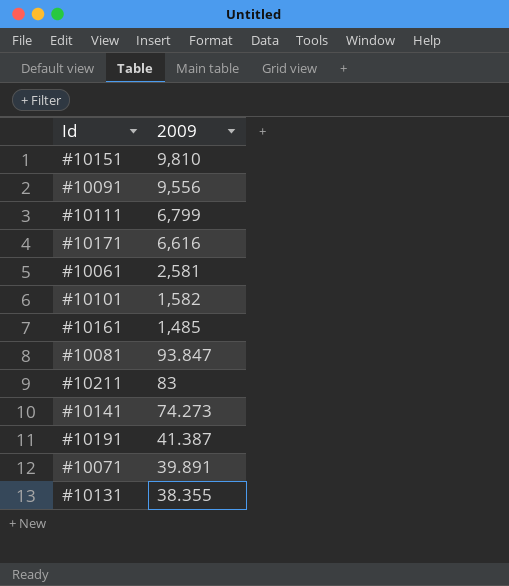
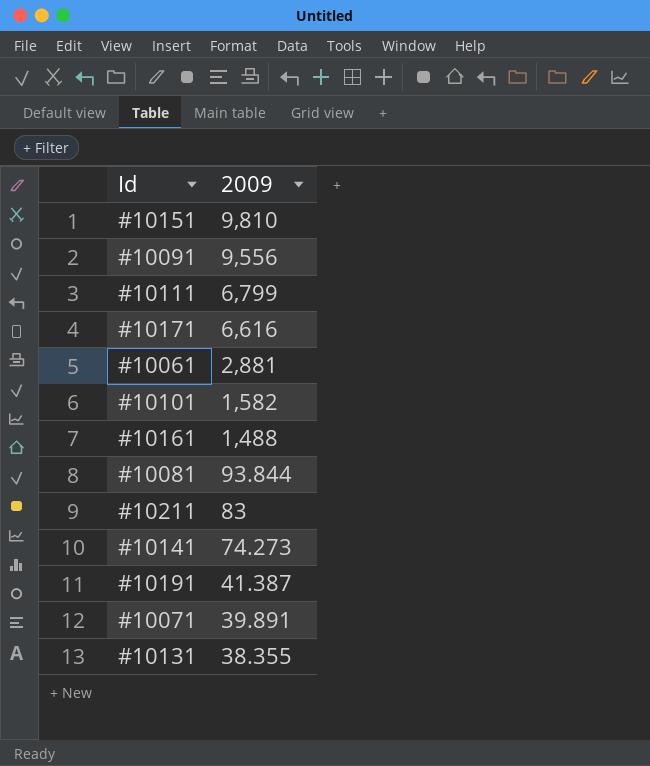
#10061 | 2009: 2,581 -> 2,881
#10161 | 2009: 1,485 -> 1,488
#10081 | 2009: 93.847 -> 93.844

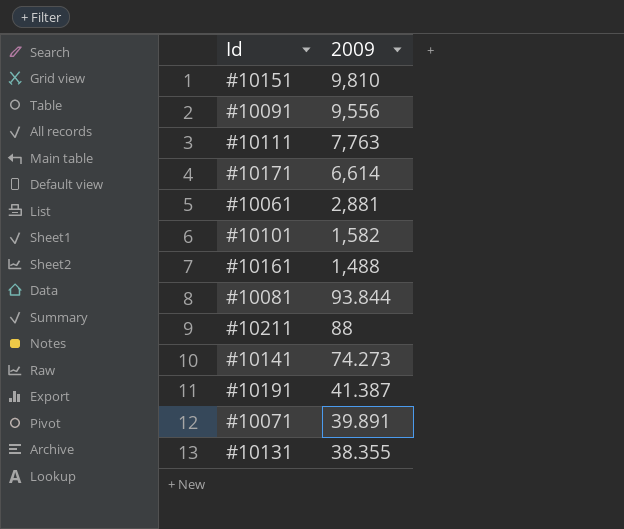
#10111 | 2009: 6,799 -> 7,763
#10171 | 2009: 6,616 -> 6,614
#10211 | 2009: 83 -> 88

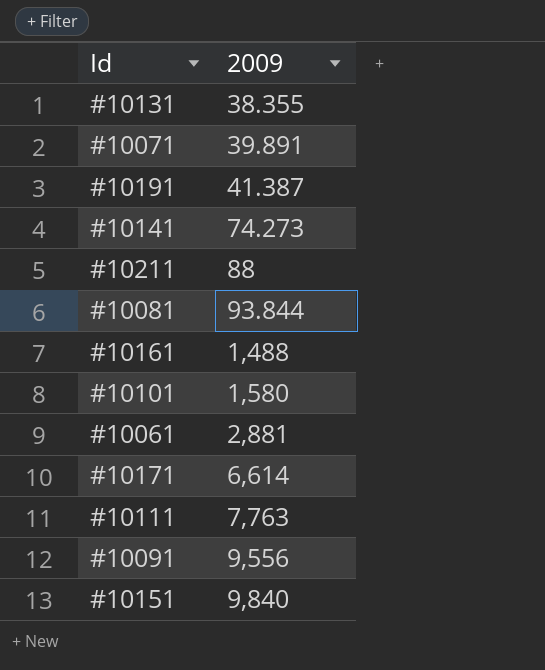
row order: 2009 descending -> 2009 ascending
#10101 | 2009: 1,582 -> 1,580
#10151 | 2009: 9,810 -> 9,840

